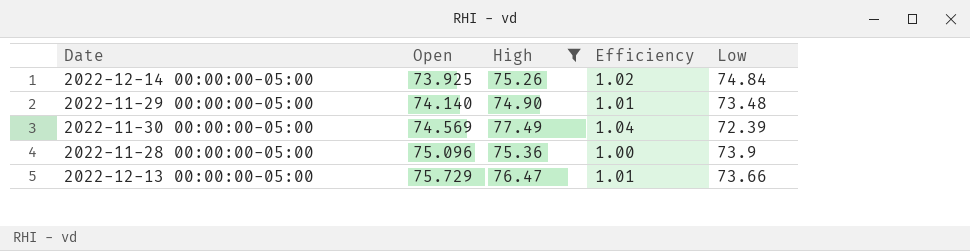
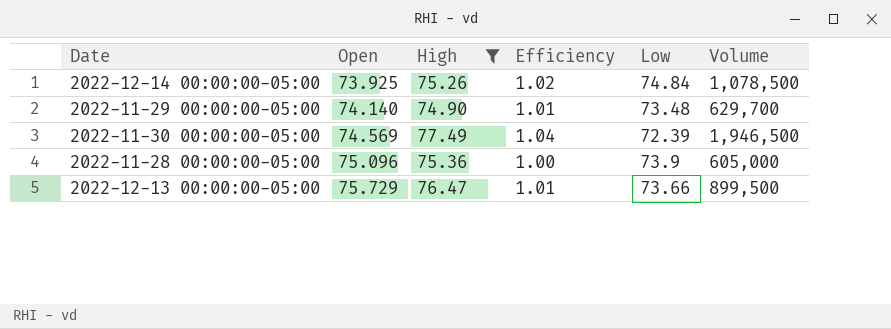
column Volume | position: none -> 6

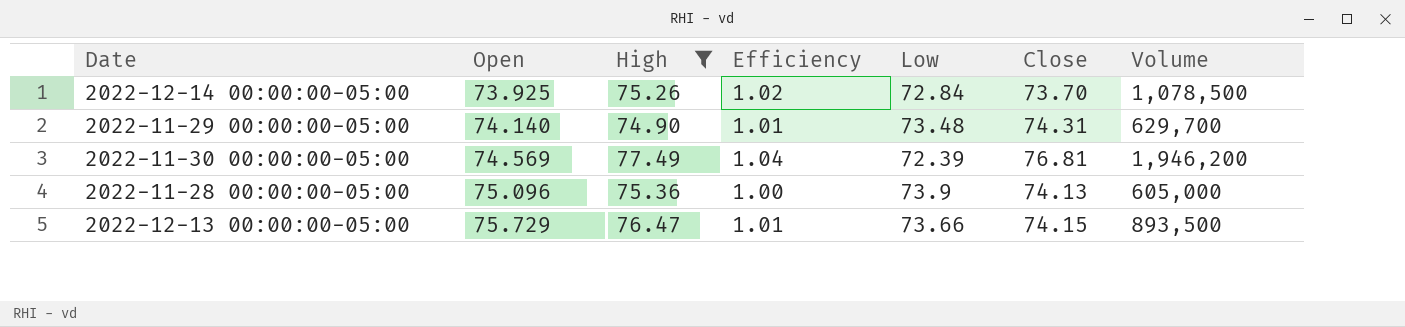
column Close | position: none -> 6
2022-12-14 00:00:00-05:00 | Low: 74.84 -> 72.84
2022-11-30 00:00:00-05:00 | Volume: 1,946,500 -> 1,946,200
2022-12-13 00:00:00-05:00 | Volume: 899,500 -> 893,500

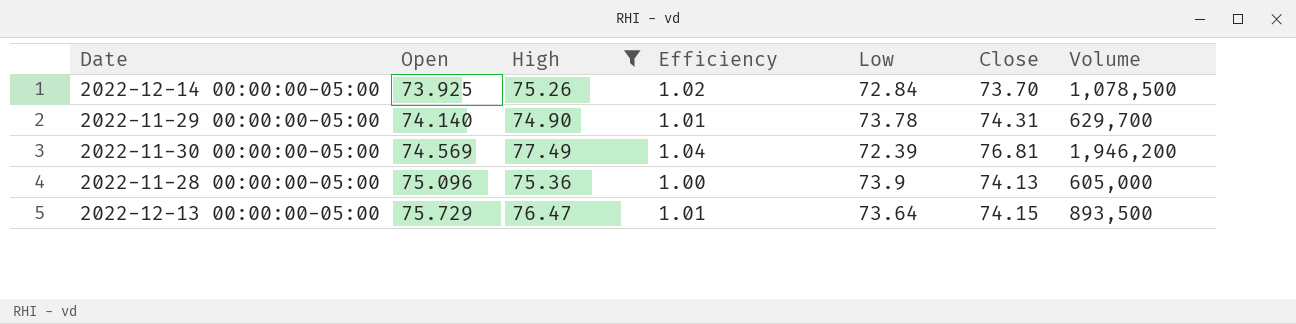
2022-11-29 00:00:00-05:00 | Low: 73.48 -> 73.78
2022-12-13 00:00:00-05:00 | Low: 73.66 -> 73.64

